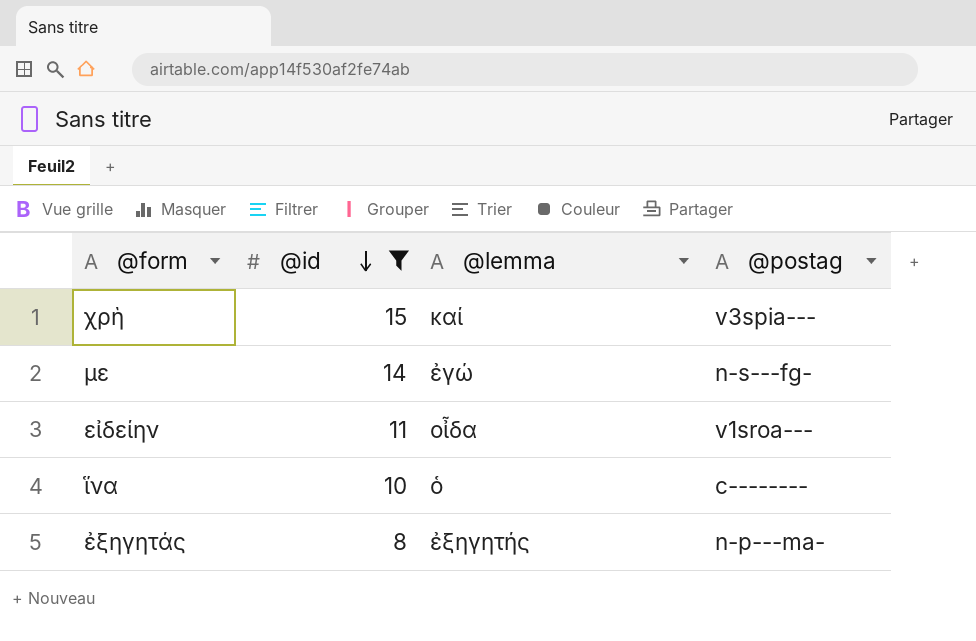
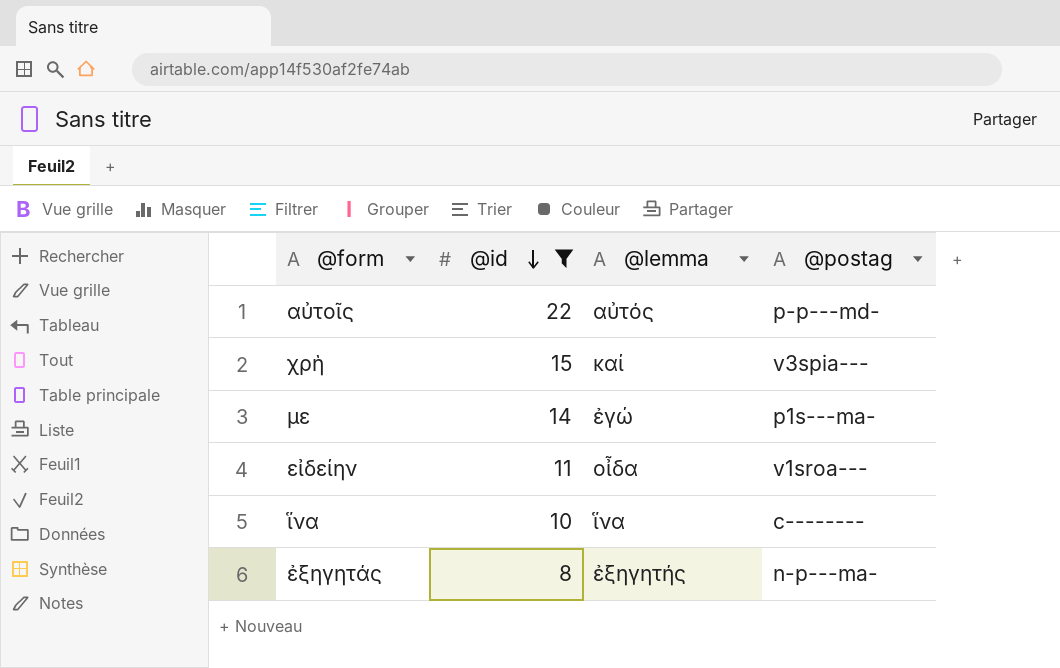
row αὐτοῖς: none -> 22 | αὐτός | p-p---md-
με | @postag: n-s---fg- -> p1s---ma-
ἵνα | @lemma: ὁ -> ἵνα

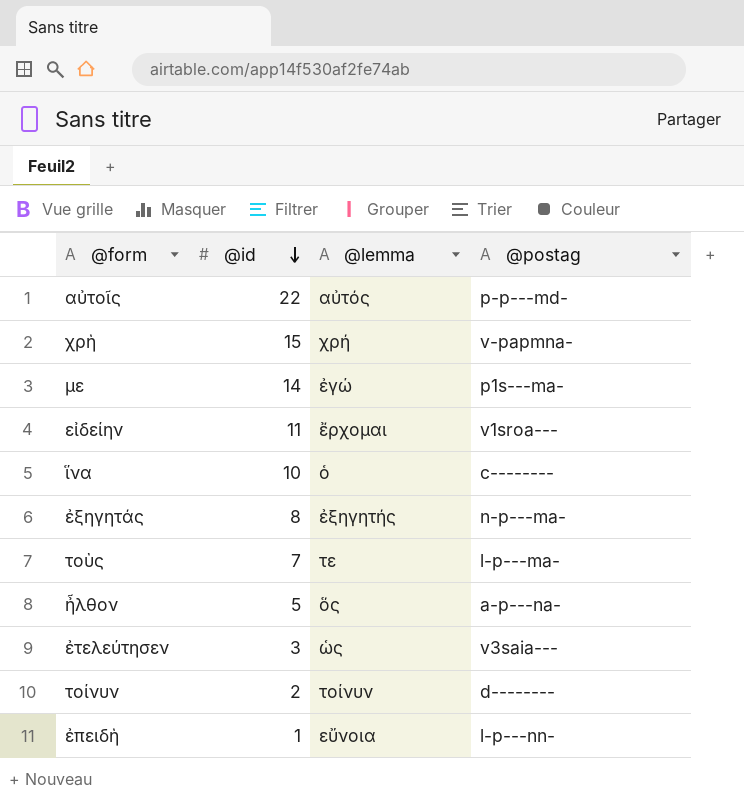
filter: @id >= 8 -> none
χρὴ | @lemma: καί -> χρή
χρὴ | @postag: v3spia--- -> v-papmna-
εἰδείην | @lemma: οἶδα -> ἔρχομαι
ἵνα | @lemma: ἵνα -> ὁ

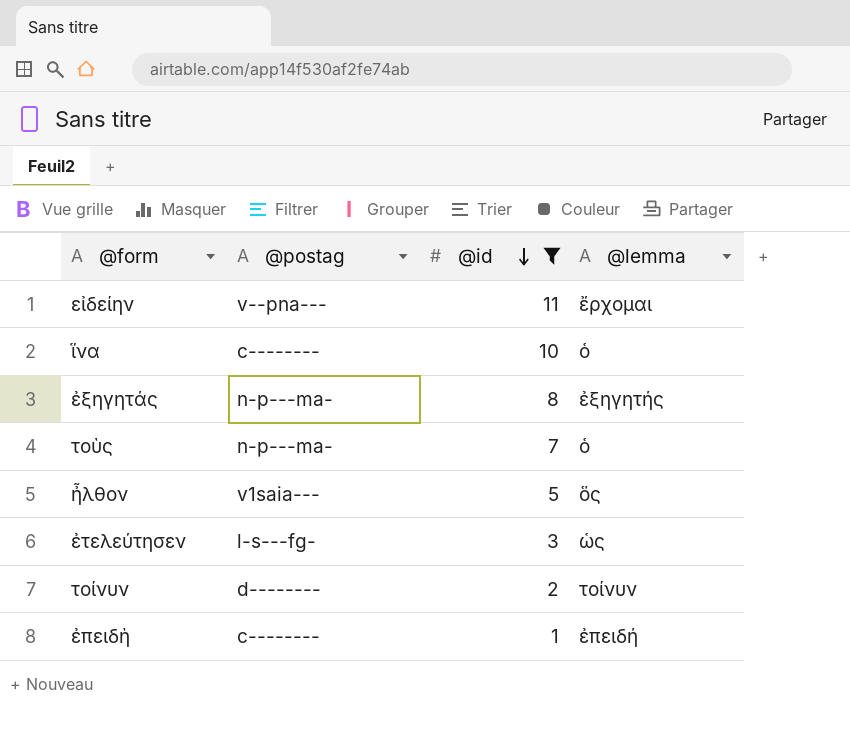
filter: none -> @id <= 11
column @postag | position: 4 -> 2
εἰδείην | @postag: v1sroa--- -> v--pna---
τοὺς | @postag: l-p---ma- -> n-p---ma-
τοὺς | @lemma: τε -> ὁ
ἦλθον | @postag: a-p---na- -> v1saia---
ἐτελεύτησεν | @postag: v3saia--- -> l-s---fg-
ἐπειδὴ | @postag: l-p---nn- -> c--------
ἐπειδὴ | @lemma: εὔνοια -> ἐπειδή

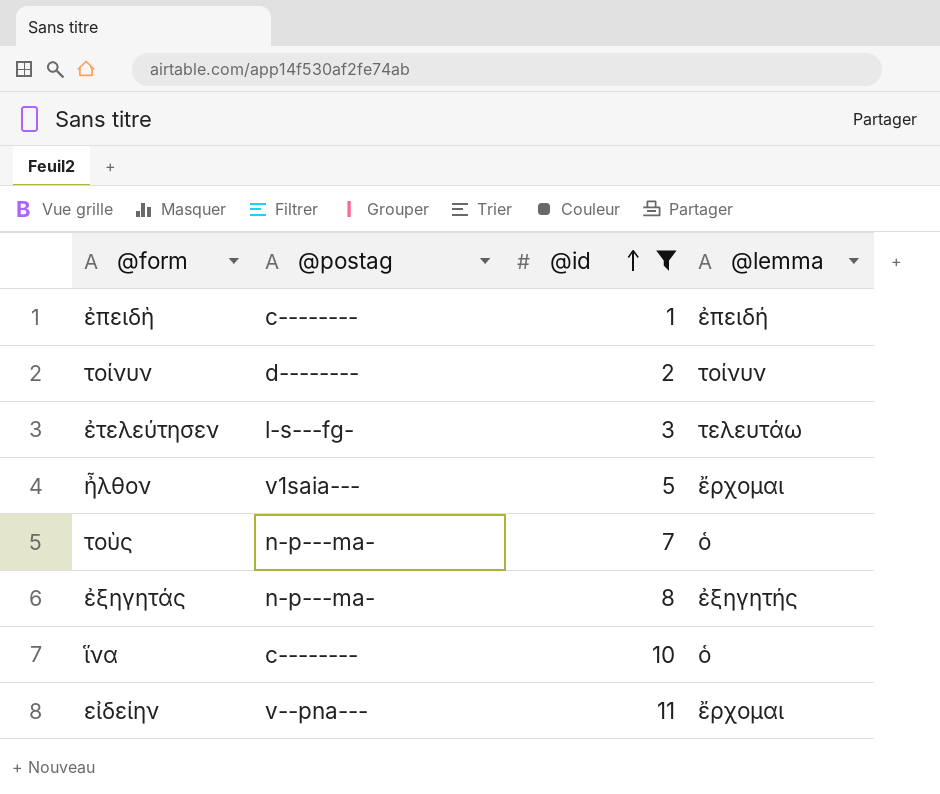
row order: @id descending -> @id ascending
ἐτελεύτησεν | @lemma: ὡς -> τελευτάω
ἦλθον | @lemma: ὅς -> ἔρχομαι

